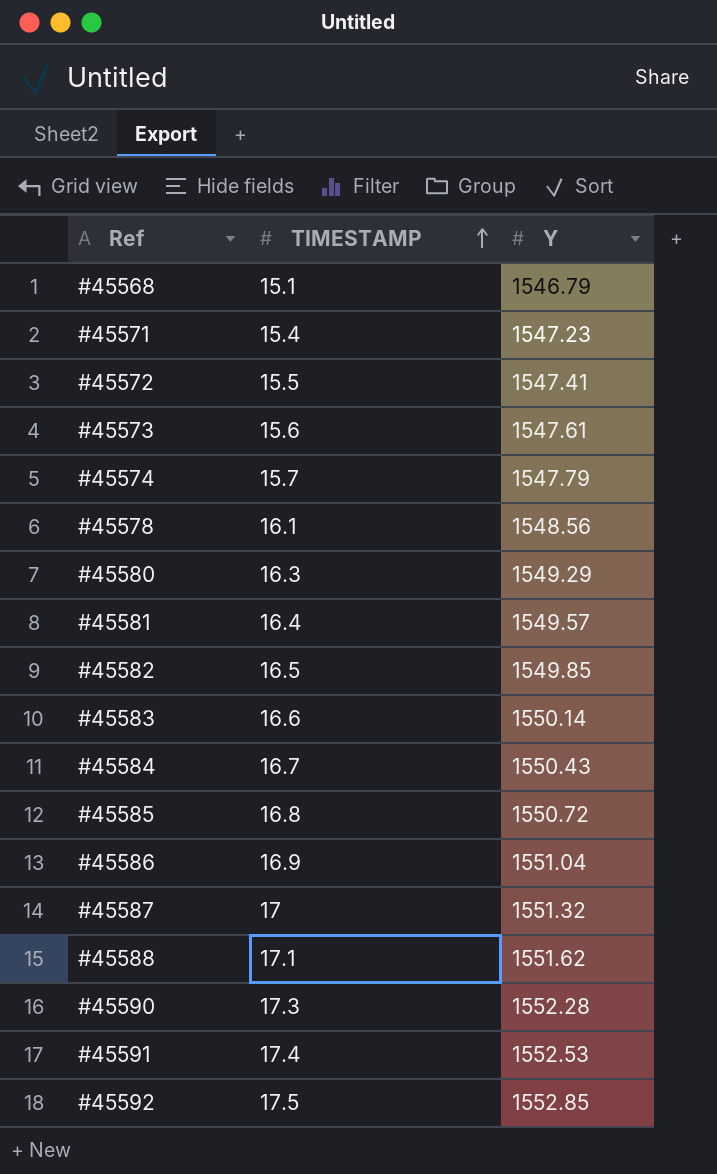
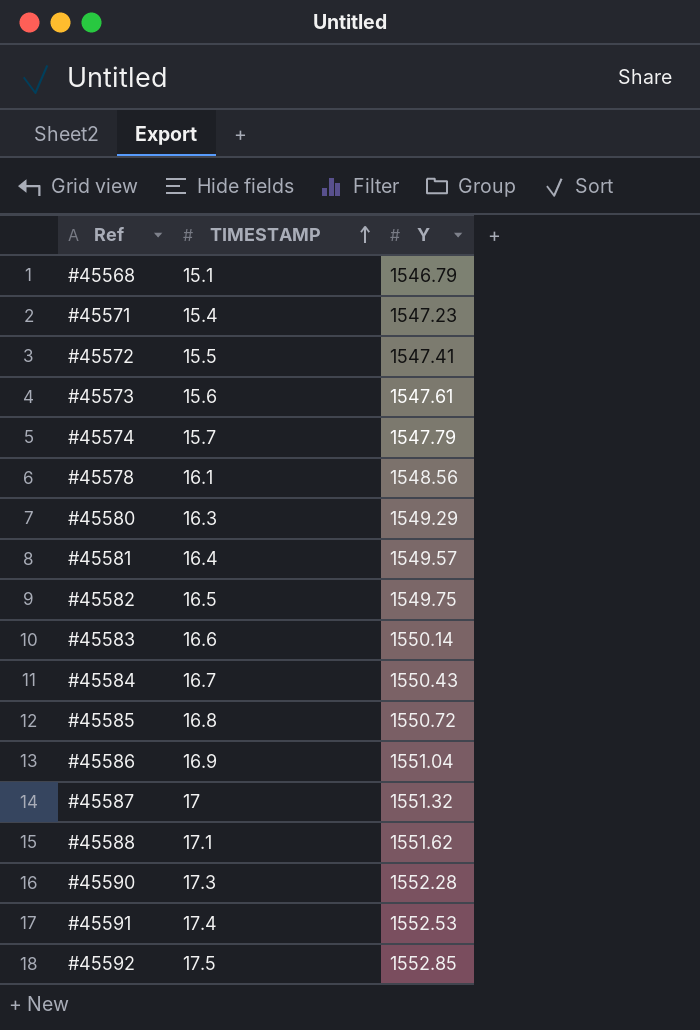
#45582 | Y: 1549.85 -> 1549.75

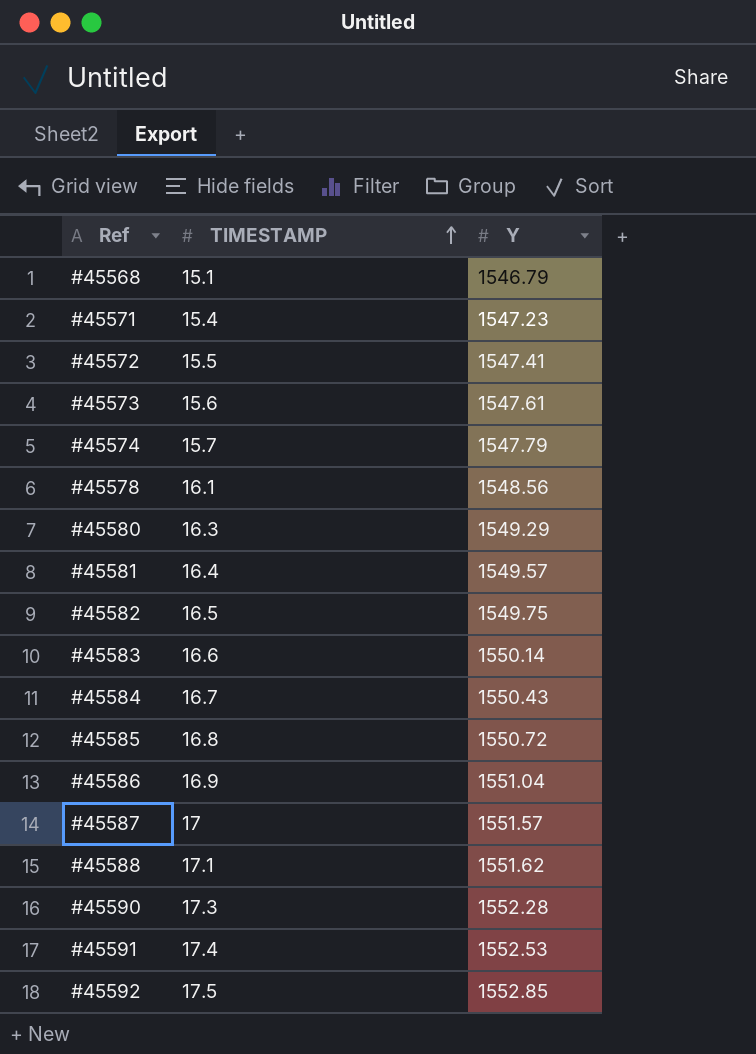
#45587 | Y: 1551.32 -> 1551.57

